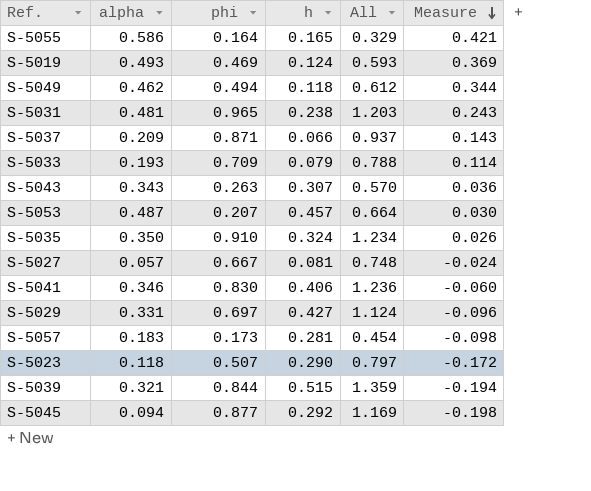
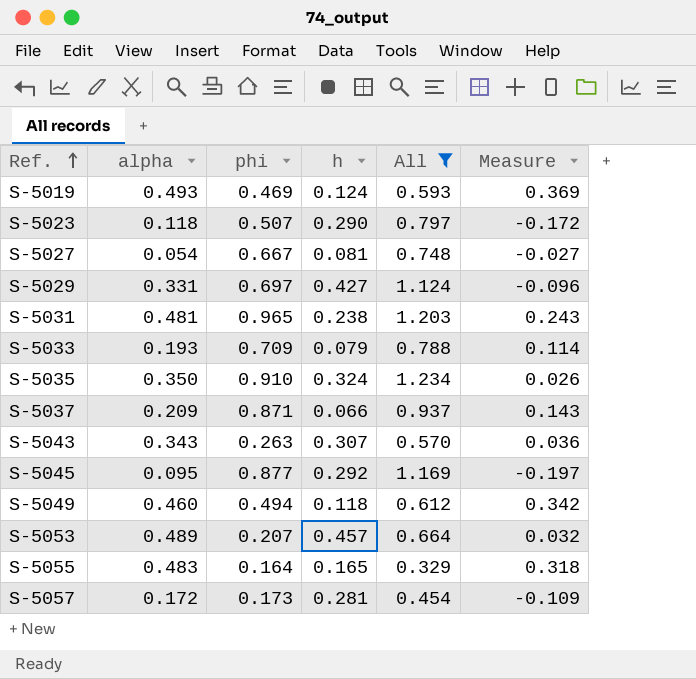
filter: none -> All <= 1.234
row order: Measure descending -> Ref. ascending
S-5027 | alpha: 0.057 -> 0.054
S-5027 | Measure: -0.024 -> -0.027
S-5045 | alpha: 0.094 -> 0.095
S-5045 | Measure: -0.198 -> -0.197
S-5049 | alpha: 0.462 -> 0.460
S-5049 | Measure: 0.344 -> 0.342
S-5053 | alpha: 0.487 -> 0.489
S-5053 | Measure: 0.030 -> 0.032
S-5055 | alpha: 0.586 -> 0.483
S-5055 | Measure: 0.421 -> 0.318
S-5057 | alpha: 0.183 -> 0.172
S-5057 | Measure: -0.098 -> -0.109

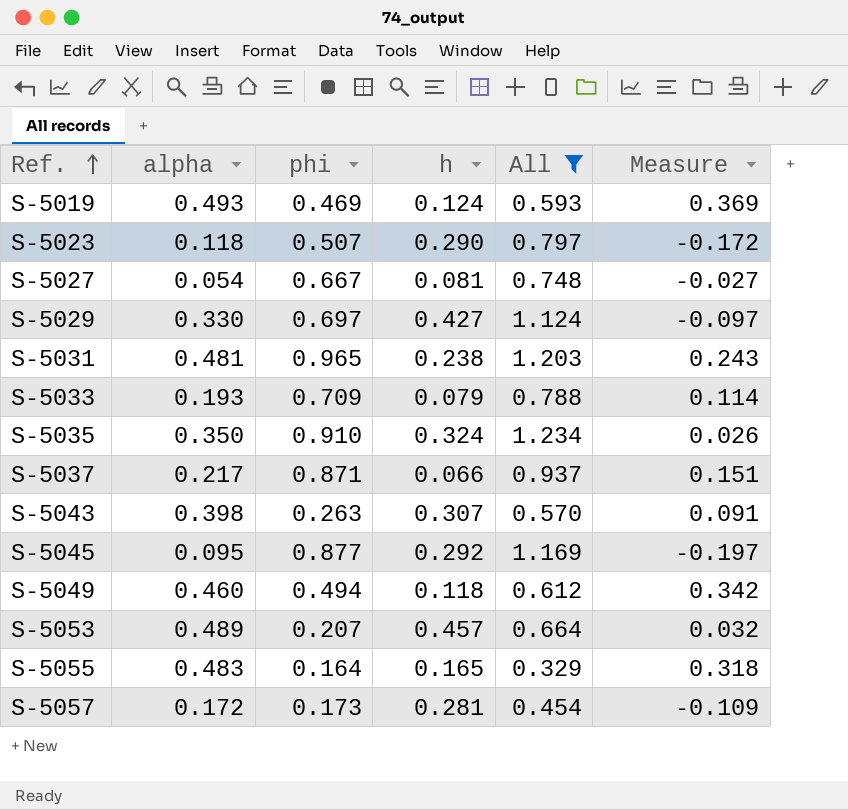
S-5029 | alpha: 0.331 -> 0.330
S-5029 | Measure: -0.096 -> -0.097
S-5037 | alpha: 0.209 -> 0.217
S-5037 | Measure: 0.143 -> 0.151
S-5043 | alpha: 0.343 -> 0.398
S-5043 | Measure: 0.036 -> 0.091

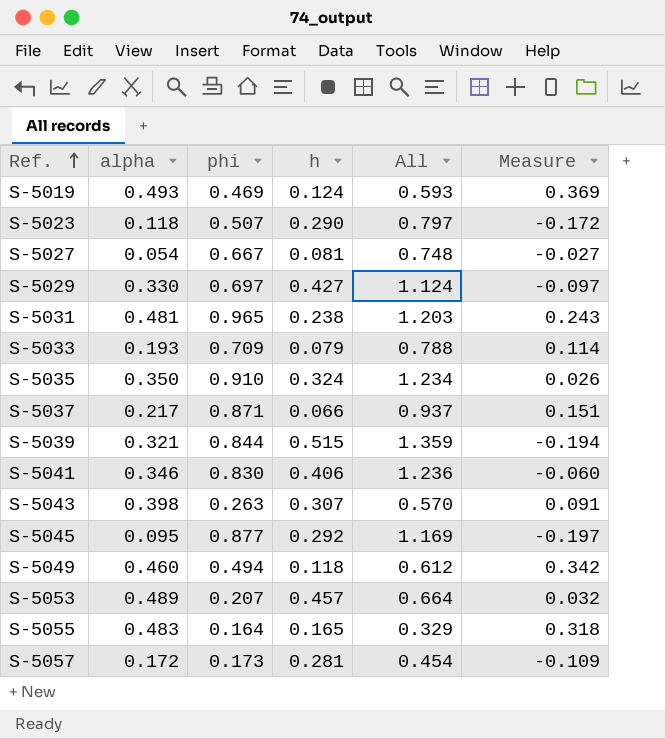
filter: All <= 1.234 -> none

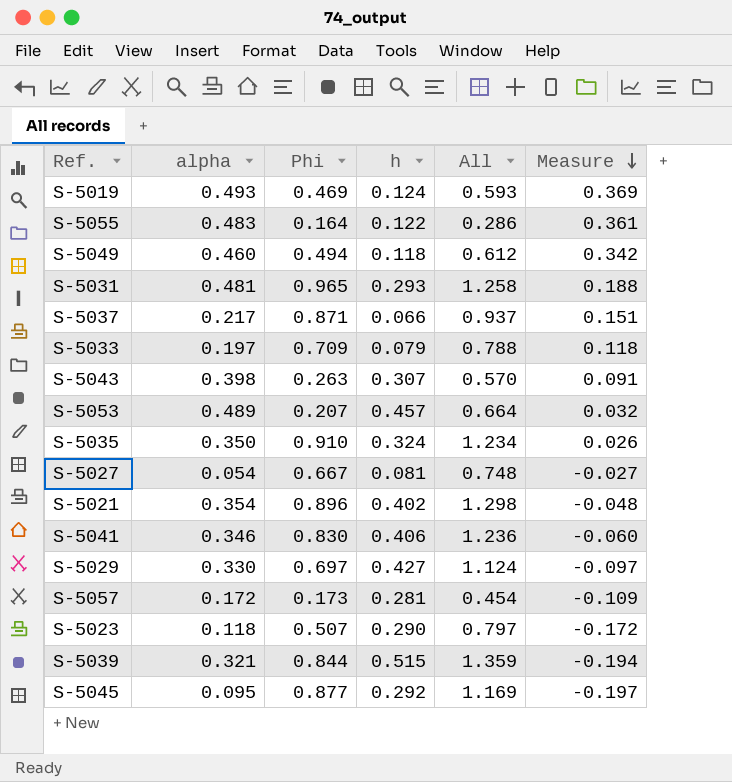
row order: Ref. ascending -> Measure descending
column name: phi -> Phi
S-5055 | h: 0.165 -> 0.122
S-5055 | All: 0.329 -> 0.286
S-5055 | Measure: 0.318 -> 0.361
S-5031 | h: 0.238 -> 0.293
S-5031 | All: 1.203 -> 1.258
S-5031 | Measure: 0.243 -> 0.188
S-5033 | alpha: 0.193 -> 0.197
S-5033 | Measure: 0.114 -> 0.118
row S-5021: none -> 0.354 | 0.896 | 0.402 | 1.298 | -0.048

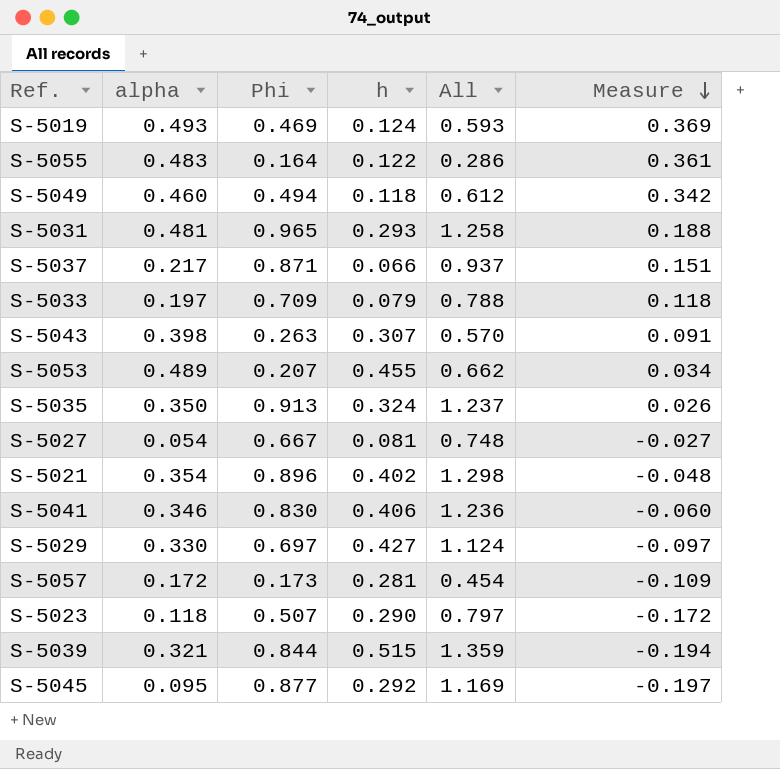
S-5053 | h: 0.457 -> 0.455
S-5053 | All: 0.664 -> 0.662
S-5053 | Measure: 0.032 -> 0.034
S-5035 | Phi: 0.910 -> 0.913
S-5035 | All: 1.234 -> 1.237

